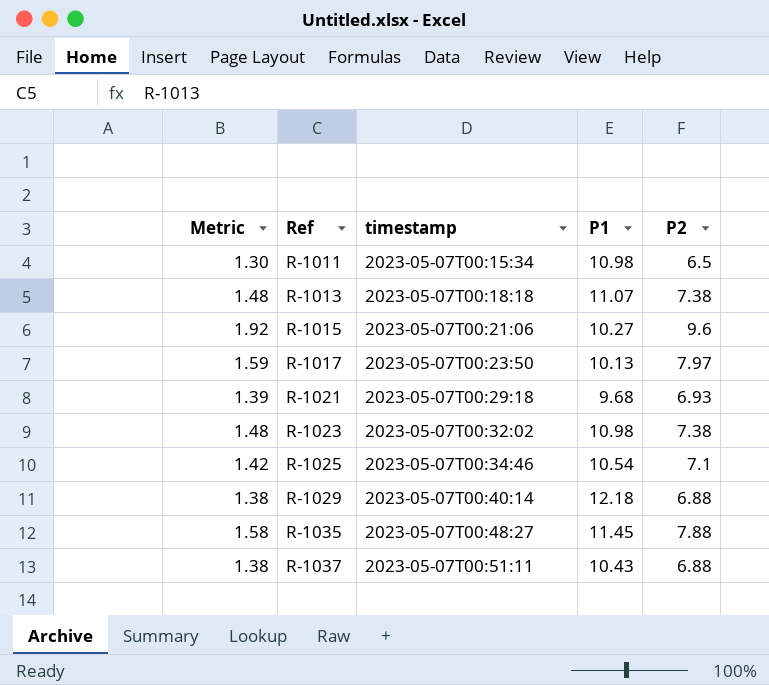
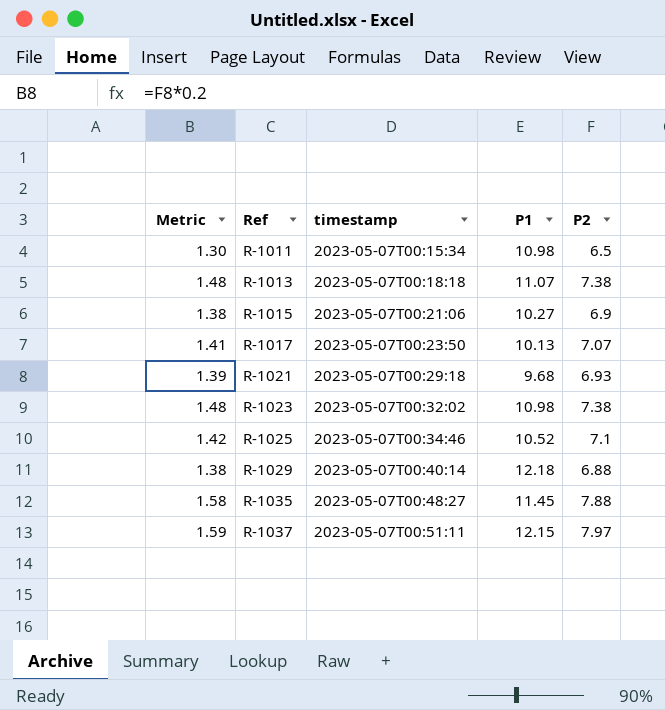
R-1015 | Metric: 1.92 -> 1.38
R-1015 | P2: 9.6 -> 6.9
R-1017 | Metric: 1.59 -> 1.41
R-1017 | P2: 7.97 -> 7.07
R-1025 | P1: 10.54 -> 10.52
R-1037 | Metric: 1.38 -> 1.59
R-1037 | P1: 10.43 -> 12.15
R-1037 | P2: 6.88 -> 7.97

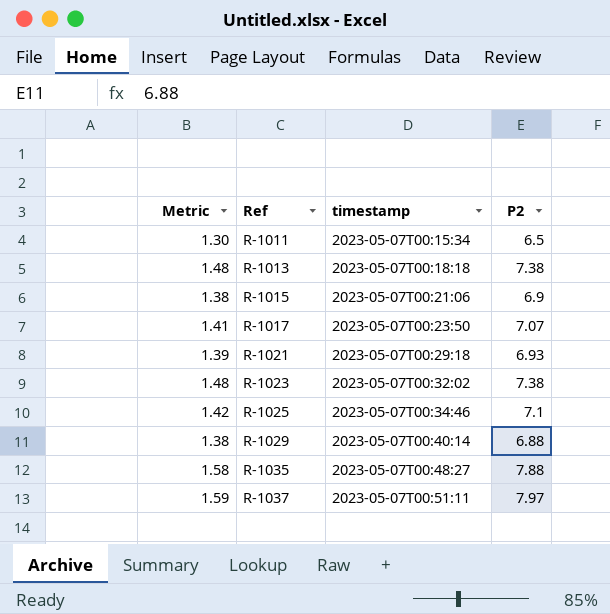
column P1 | position: 4 -> none

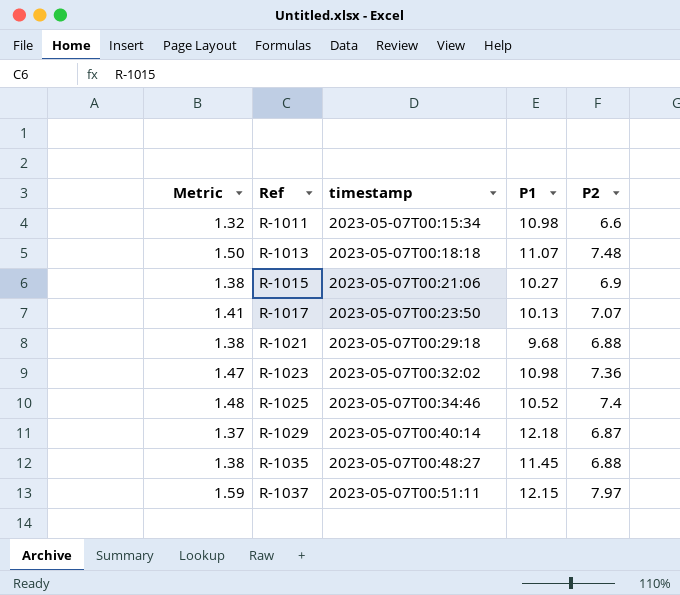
column P1 | position: none -> 4
R-1011 | Metric: 1.30 -> 1.32
R-1011 | P2: 6.5 -> 6.6
R-1013 | Metric: 1.48 -> 1.50
R-1013 | P2: 7.38 -> 7.48
R-1021 | Metric: 1.39 -> 1.38
R-1021 | P2: 6.93 -> 6.88
R-1023 | Metric: 1.48 -> 1.47
R-1023 | P2: 7.38 -> 7.36
R-1025 | Metric: 1.42 -> 1.48
R-1025 | P2: 7.1 -> 7.4
R-1029 | Metric: 1.38 -> 1.37
R-1029 | P2: 6.88 -> 6.87
R-1035 | Metric: 1.58 -> 1.38
R-1035 | P2: 7.88 -> 6.88

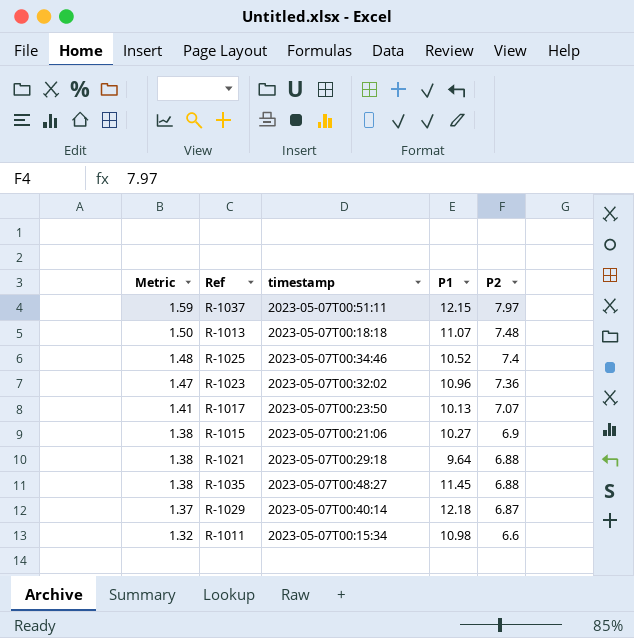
row order: Ref ascending -> Metric descending
R-1023 | P1: 10.98 -> 10.96
R-1021 | P1: 9.68 -> 9.64

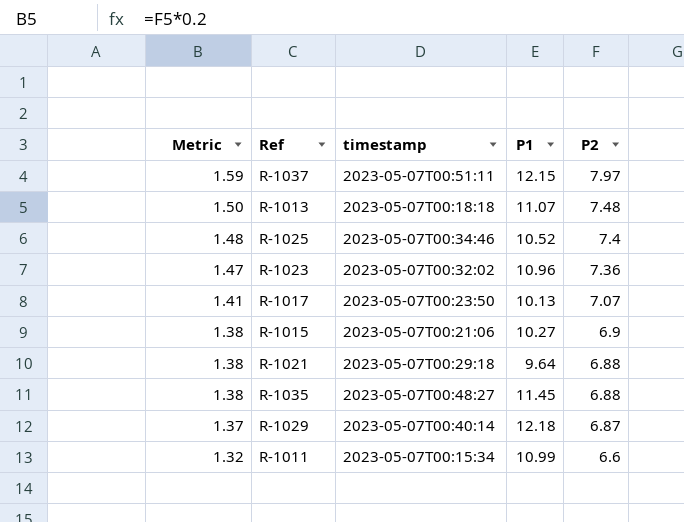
R-1011 | P1: 10.98 -> 10.99

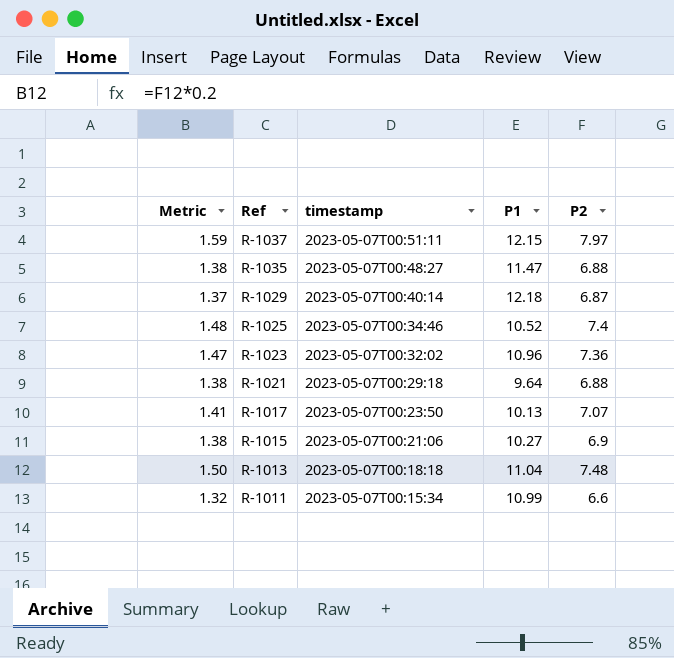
row order: Metric descending -> Ref descending
R-1035 | P1: 11.45 -> 11.47
R-1013 | P1: 11.07 -> 11.04

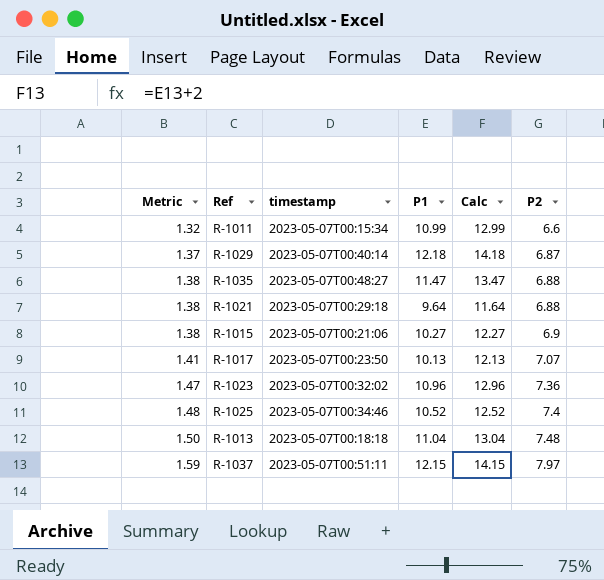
row order: Ref descending -> Metric ascending
column Calc | formula: none -> [P1] + 2

